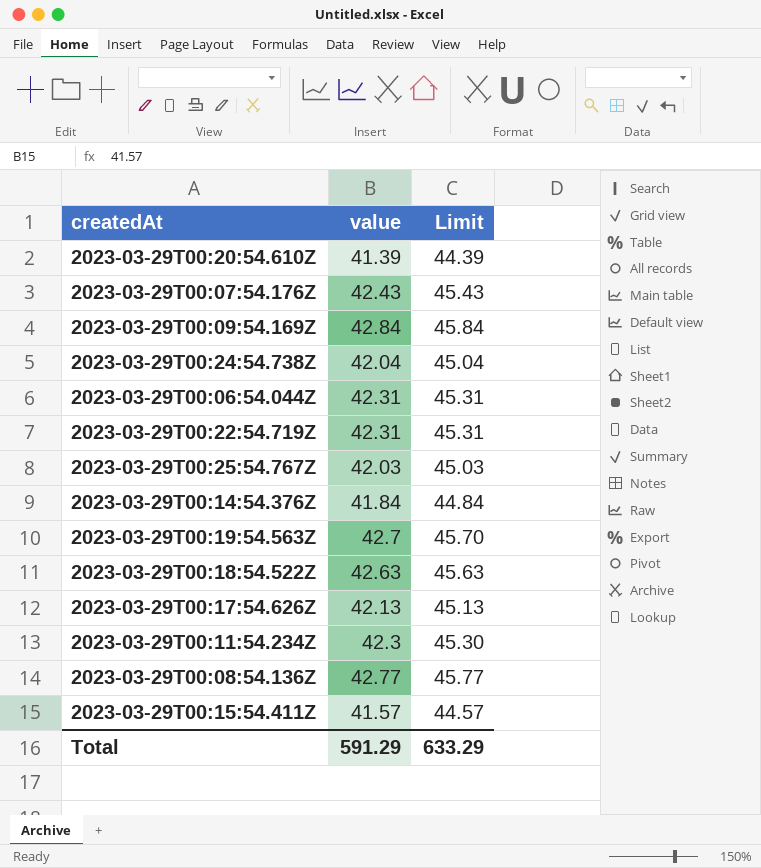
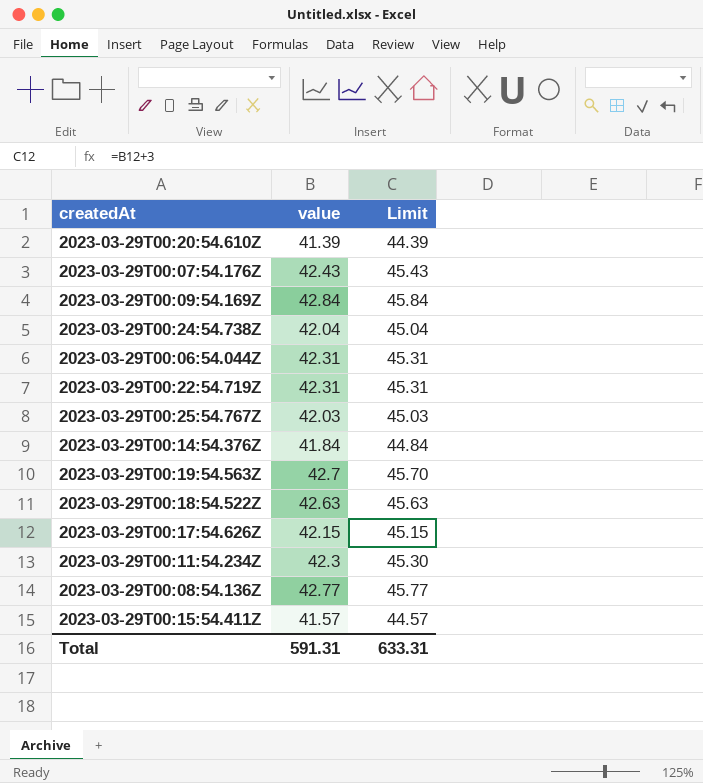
2023-03-29T00:17:54.626Z | value: 42.13 -> 42.15
2023-03-29T00:17:54.626Z | Limit: 45.13 -> 45.15
Total | value: 591.29 -> 591.31
Total | Limit: 633.29 -> 633.31

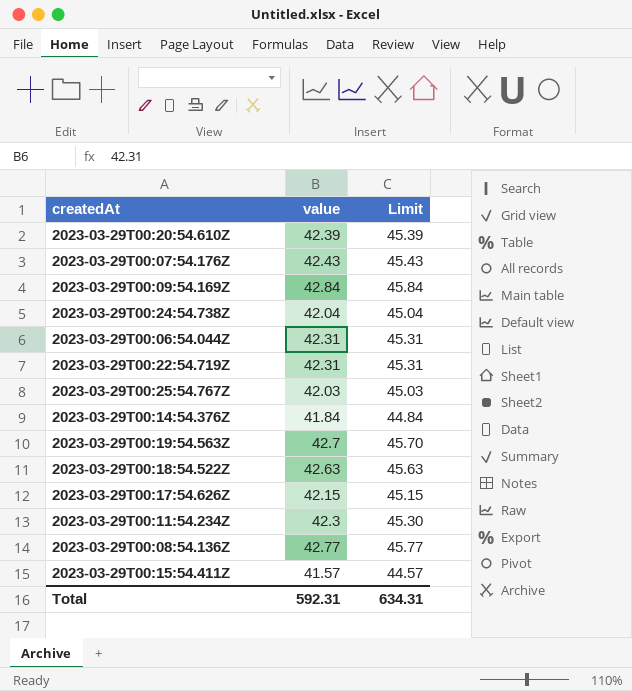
2023-03-29T00:20:54.610Z | value: 41.39 -> 42.39
2023-03-29T00:20:54.610Z | Limit: 44.39 -> 45.39
Total | value: 591.31 -> 592.31
Total | Limit: 633.31 -> 634.31

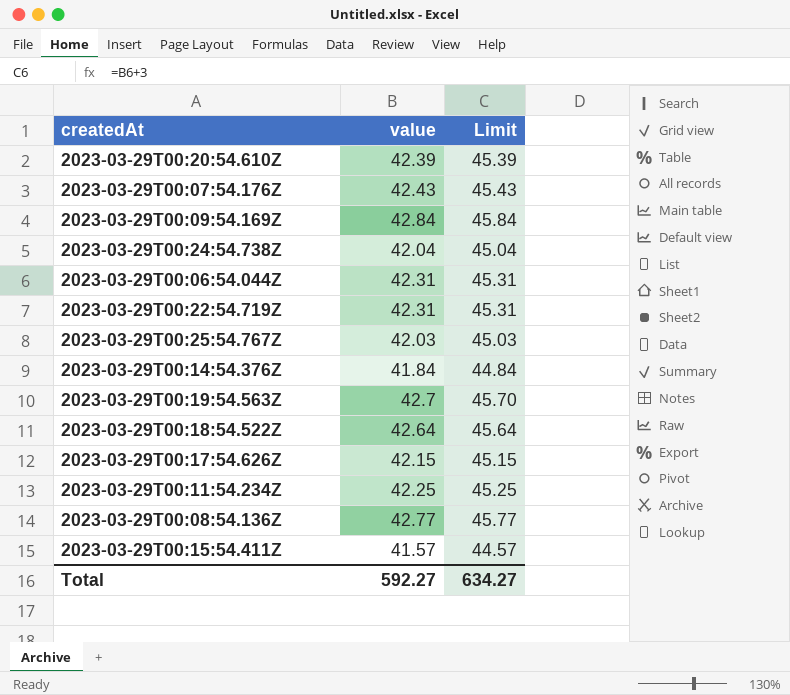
2023-03-29T00:18:54.522Z | value: 42.63 -> 42.64
2023-03-29T00:18:54.522Z | Limit: 45.63 -> 45.64
2023-03-29T00:11:54.234Z | value: 42.3 -> 42.25
2023-03-29T00:11:54.234Z | Limit: 45.30 -> 45.25
Total | value: 592.31 -> 592.27
Total | Limit: 634.31 -> 634.27

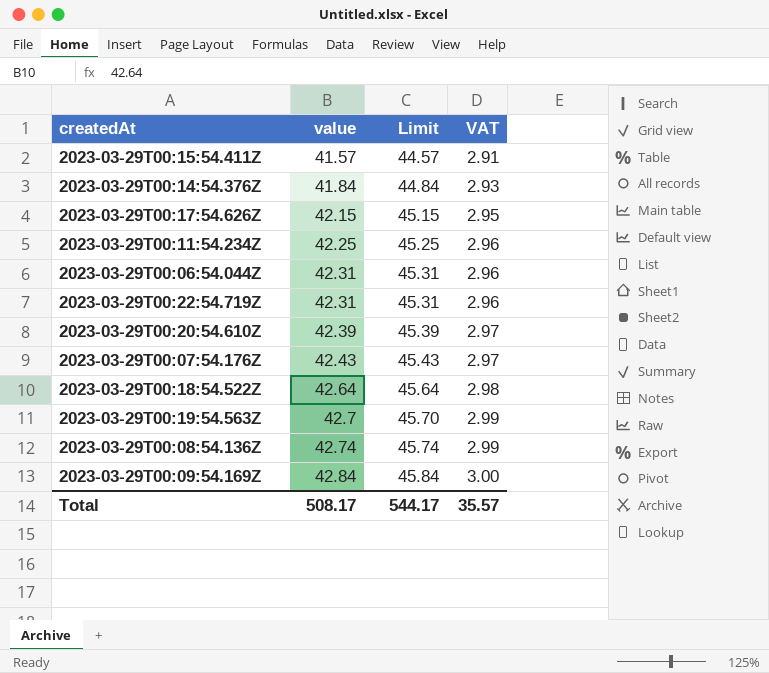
row order: none -> value ascending
column VAT | formula: none -> [value] * 0.07
row 2023-03-29T00:24:54.738Z: 42.04 | 45.04 -> none
row 2023-03-29T00:25:54.767Z: 42.03 | 45.03 -> none
2023-03-29T00:08:54.136Z | value: 42.77 -> 42.74
2023-03-29T00:08:54.136Z | Limit: 45.77 -> 45.74
Total | value: 592.27 -> 508.17
Total | Limit: 634.27 -> 544.17

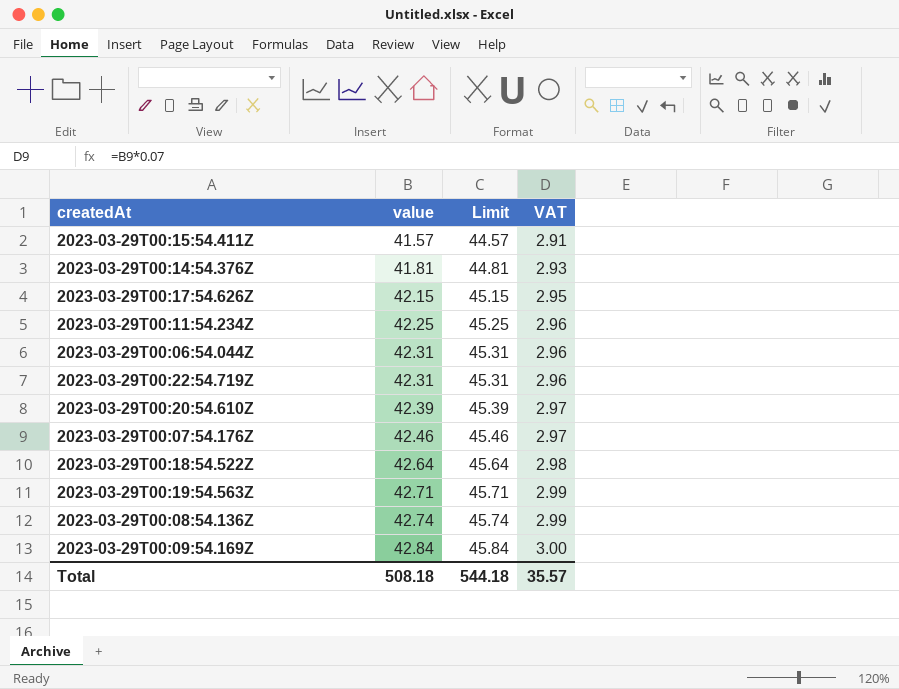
2023-03-29T00:14:54.376Z | value: 41.84 -> 41.81
2023-03-29T00:14:54.376Z | Limit: 44.84 -> 44.81
2023-03-29T00:07:54.176Z | value: 42.43 -> 42.46
2023-03-29T00:07:54.176Z | Limit: 45.43 -> 45.46
2023-03-29T00:19:54.563Z | value: 42.7 -> 42.71
2023-03-29T00:19:54.563Z | Limit: 45.70 -> 45.71
Total | value: 508.17 -> 508.18
Total | Limit: 544.17 -> 544.18

